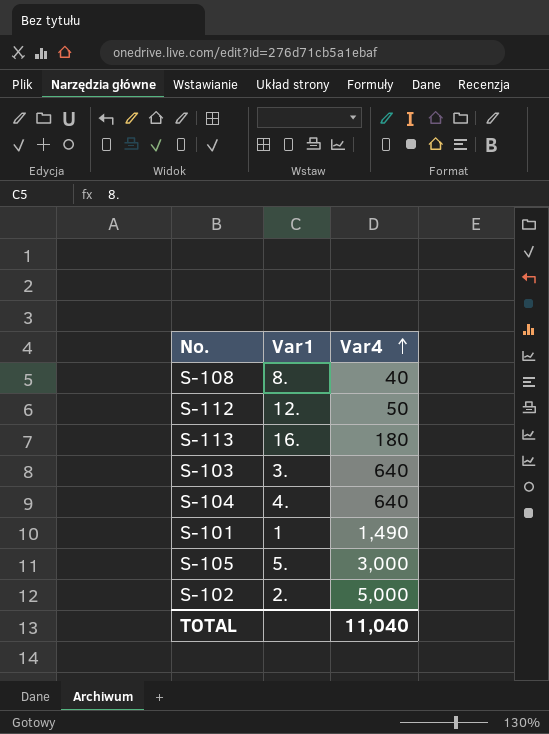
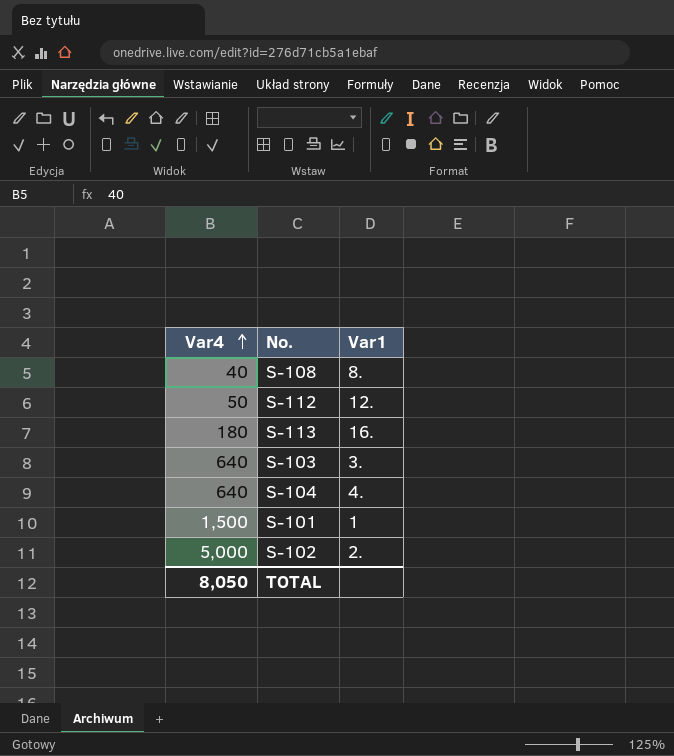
column Var4 | position: 3 -> 1
row S-105: 5. | 3,000 -> none
S-101 | Var4: 1,490 -> 1,500
TOTAL | Var4: 11,040 -> 8,050

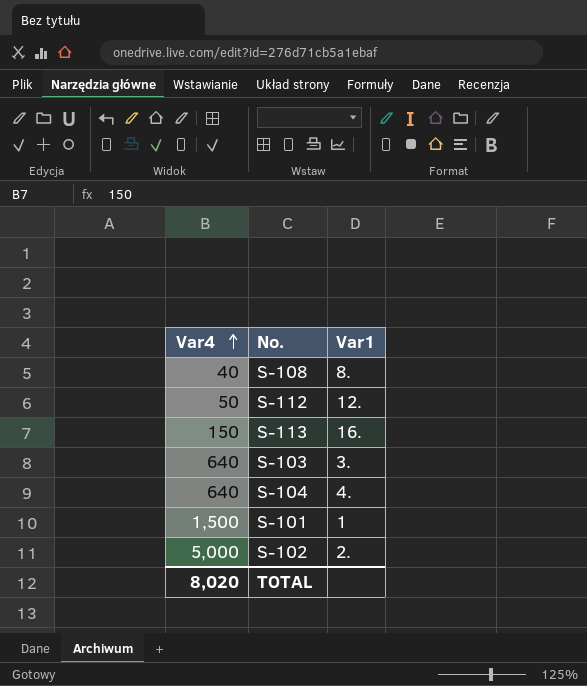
S-113 | Var4: 180 -> 150
TOTAL | Var4: 8,050 -> 8,020

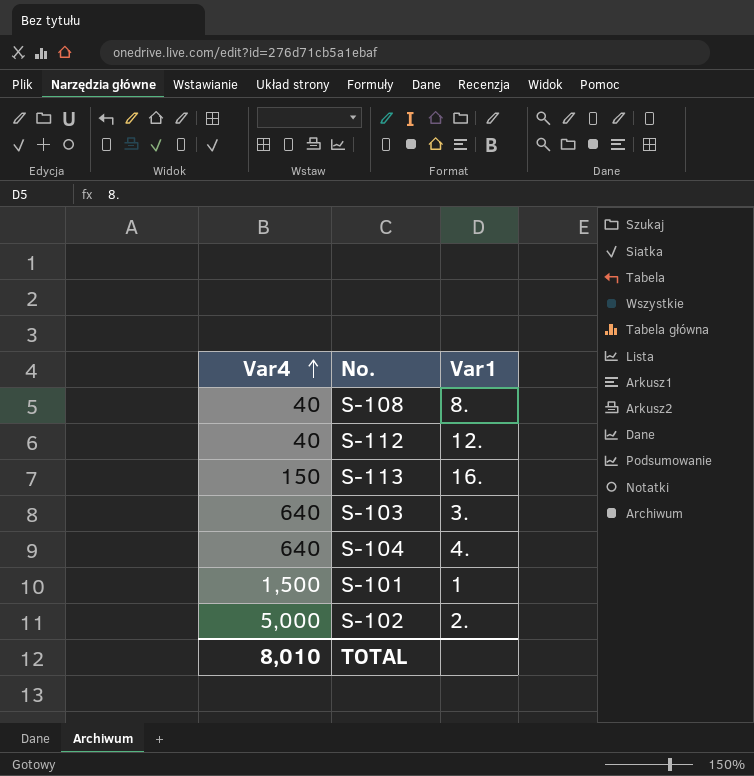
S-112 | Var4: 50 -> 40
TOTAL | Var4: 8,020 -> 8,010

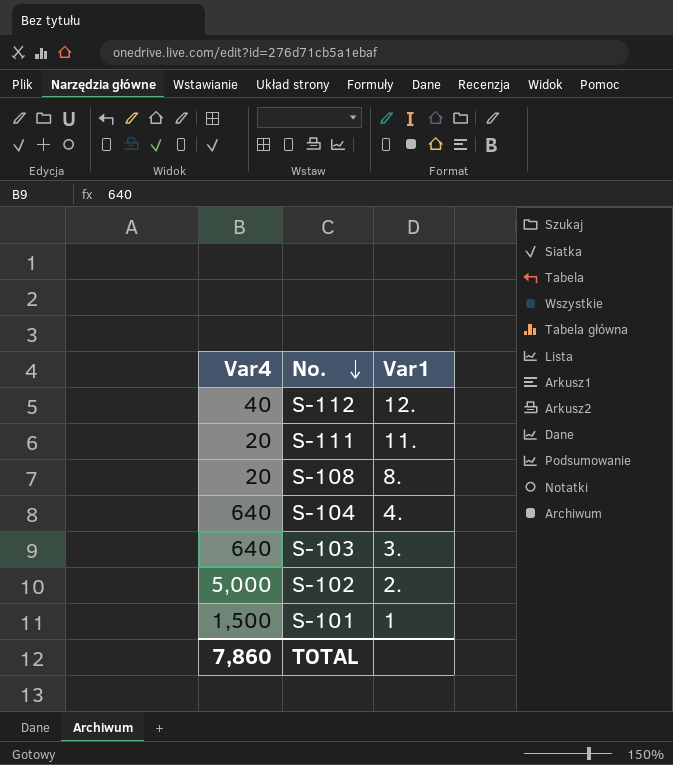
row order: Var4 ascending -> No. descending
row S-113: 150 | 16. -> none
row S-111: none -> 20 | 11.
S-108 | Var4: 40 -> 20
TOTAL | Var4: 8,010 -> 7,860

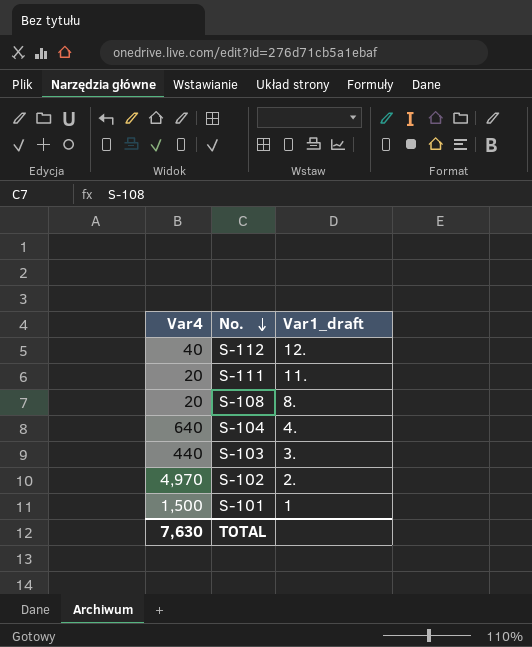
column name: Var1 -> Var1_draft
S-103 | Var4: 640 -> 440
S-102 | Var4: 5,000 -> 4,970
TOTAL | Var4: 7,860 -> 7,630

